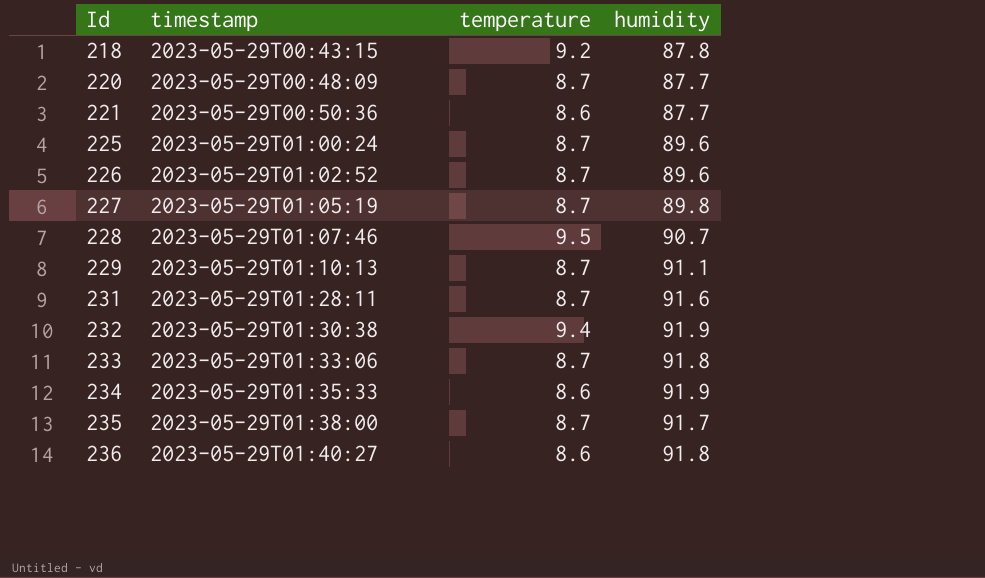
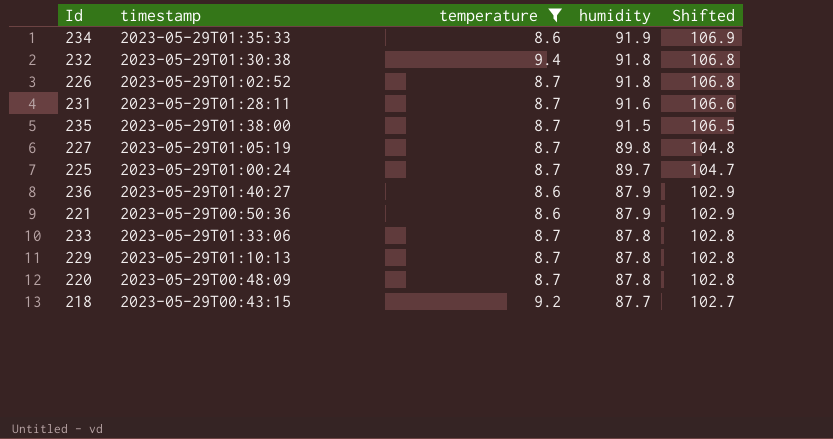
filter: none -> temperature != 9.5
row order: Id ascending -> humidity descending
column Shifted | formula: none -> [humidity] + 15
232 | humidity: 91.9 -> 91.8
226 | humidity: 89.6 -> 91.8
235 | humidity: 91.7 -> 91.5
225 | humidity: 89.6 -> 89.7
236 | humidity: 91.8 -> 87.9
221 | humidity: 87.7 -> 87.9
233 | humidity: 91.8 -> 87.8
229 | humidity: 91.1 -> 87.8
220 | humidity: 87.7 -> 87.8
218 | humidity: 87.8 -> 87.7

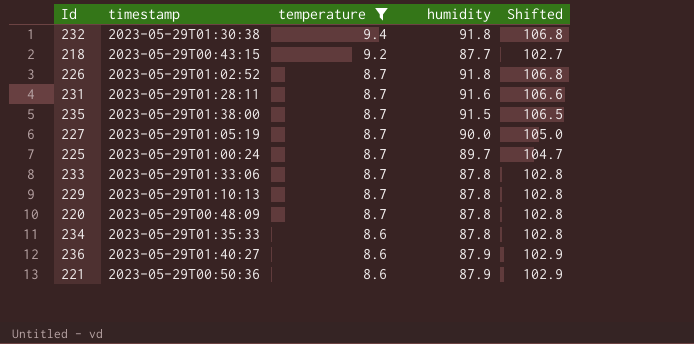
row order: humidity descending -> temperature descending
227 | humidity: 89.8 -> 90.0
227 | Shifted: 104.8 -> 105.0
234 | humidity: 91.9 -> 87.8
234 | Shifted: 106.9 -> 102.8

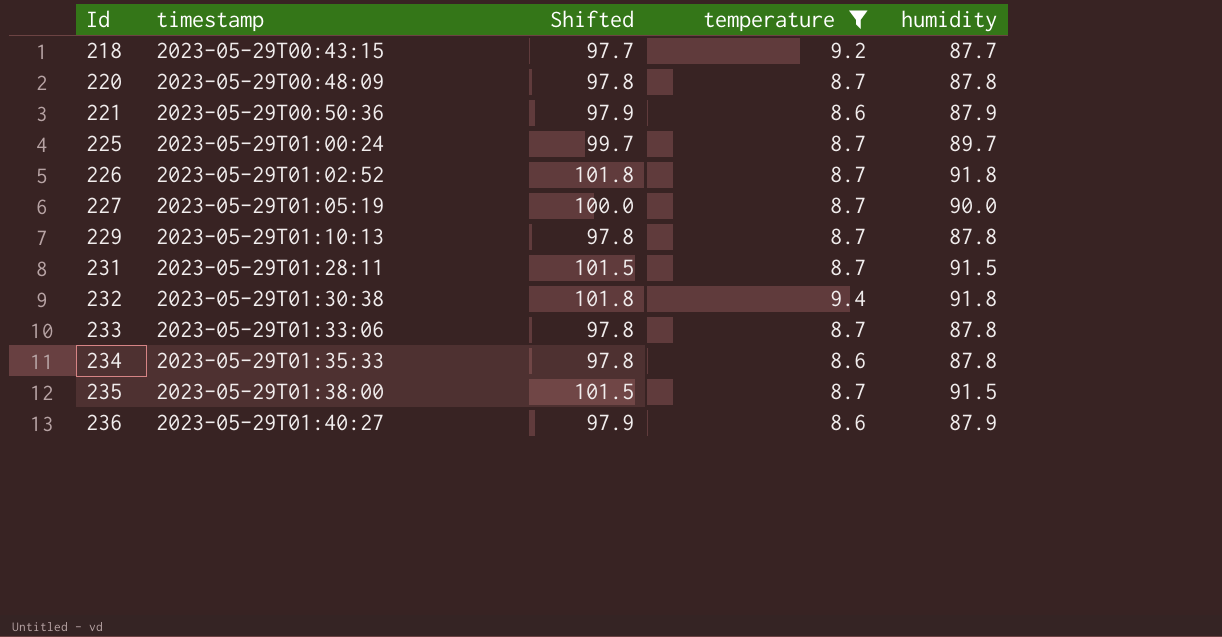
row order: temperature descending -> Id ascending
column Shifted | formula: [humidity] + 15 -> [humidity] + 10
column Shifted | position: 5 -> 3
231 | humidity: 91.6 -> 91.5

